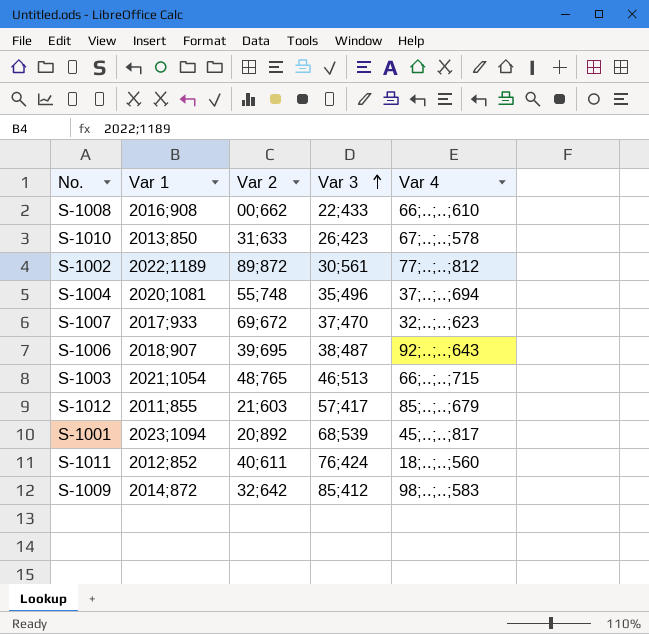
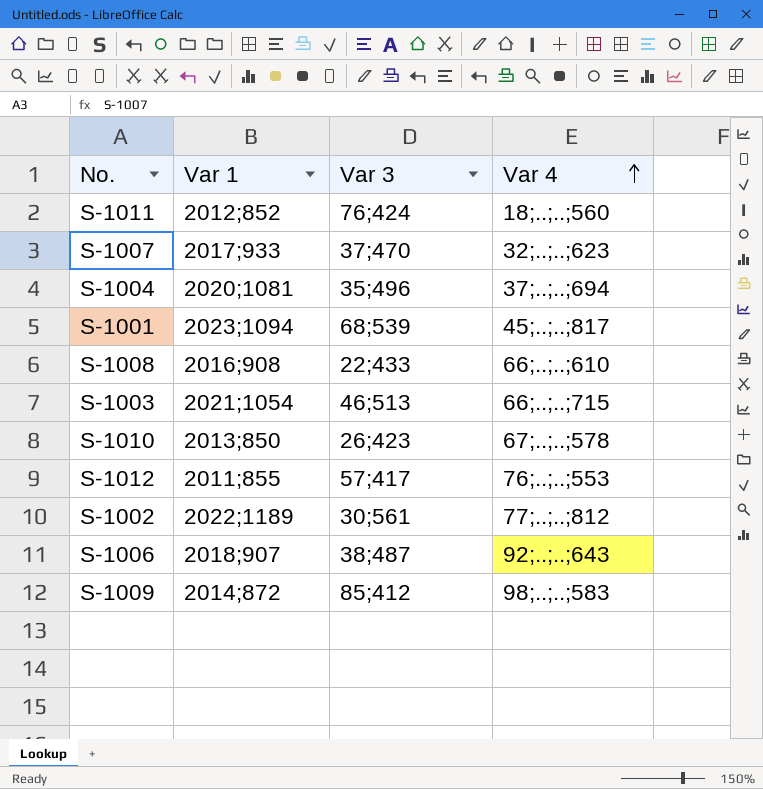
row order: Var 3 ascending -> Var 4 ascending
column Var 2 | position: 3 -> none
S-1012 | Var 4: 85;..;..;679 -> 76;..;..;553

